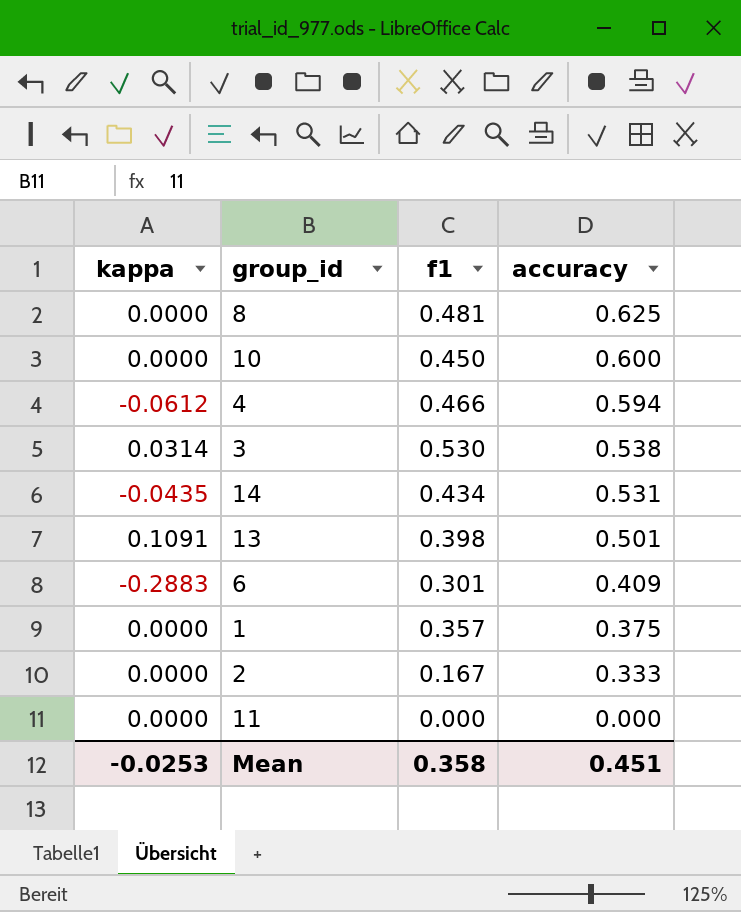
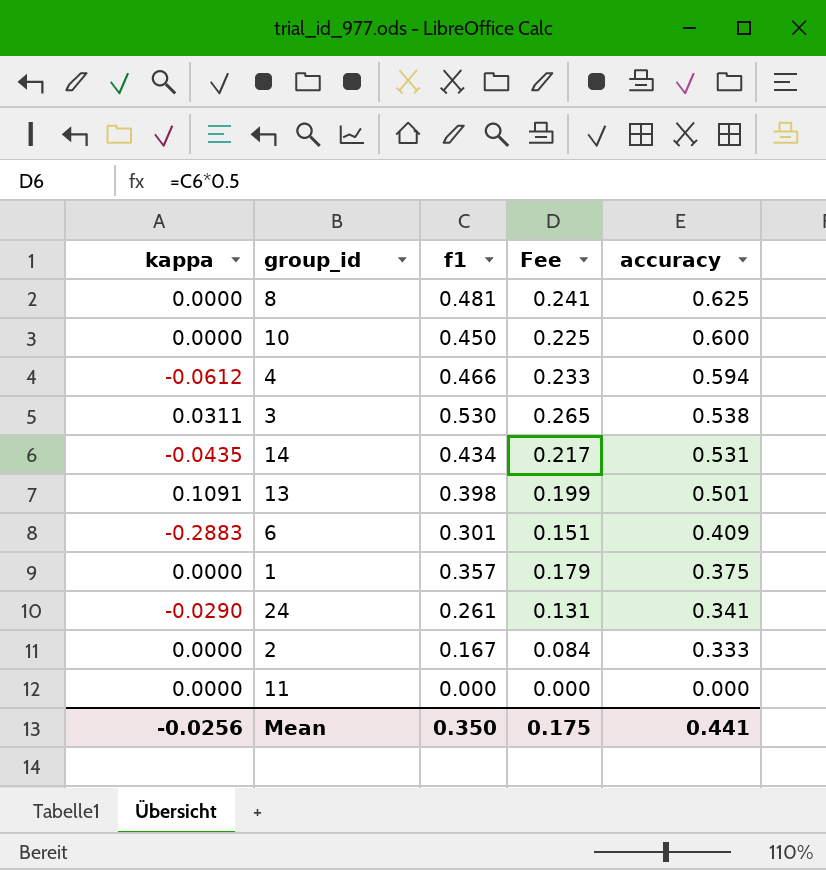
column Fee | formula: none -> [f1] * 0.5
3 | kappa: 0.0314 -> 0.0311
row 24: none -> -0.0290 | 0.261 | 0.131 | 0.341
Mean | kappa: -0.0253 -> -0.0256
Mean | f1: 0.358 -> 0.350
Mean | accuracy: 0.451 -> 0.441

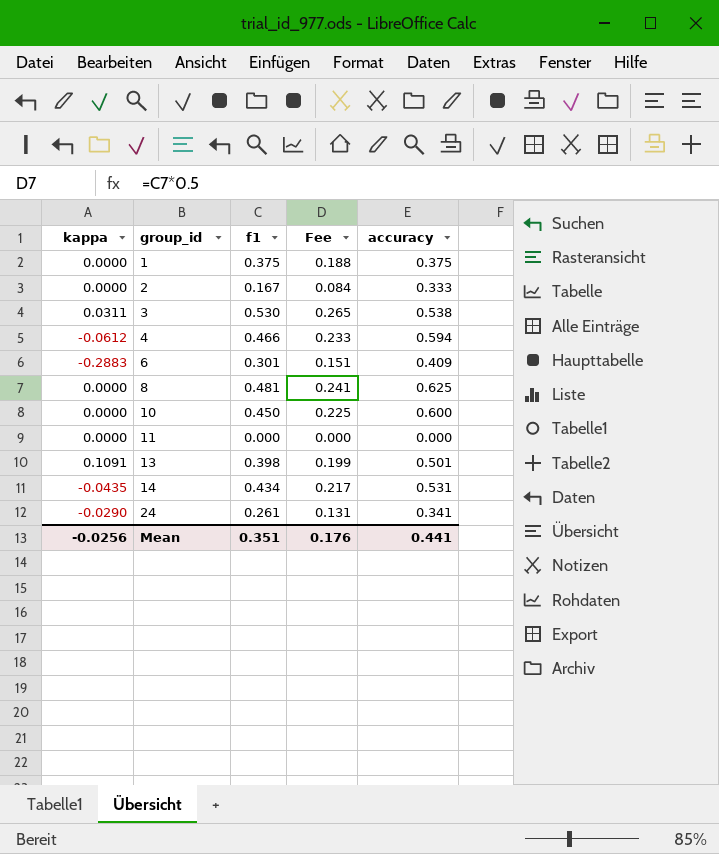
row order: accuracy descending -> group_id ascending
1 | f1: 0.357 -> 0.375
1 | Fee: 0.179 -> 0.188
Mean | f1: 0.350 -> 0.351
Mean | Fee: 0.175 -> 0.176

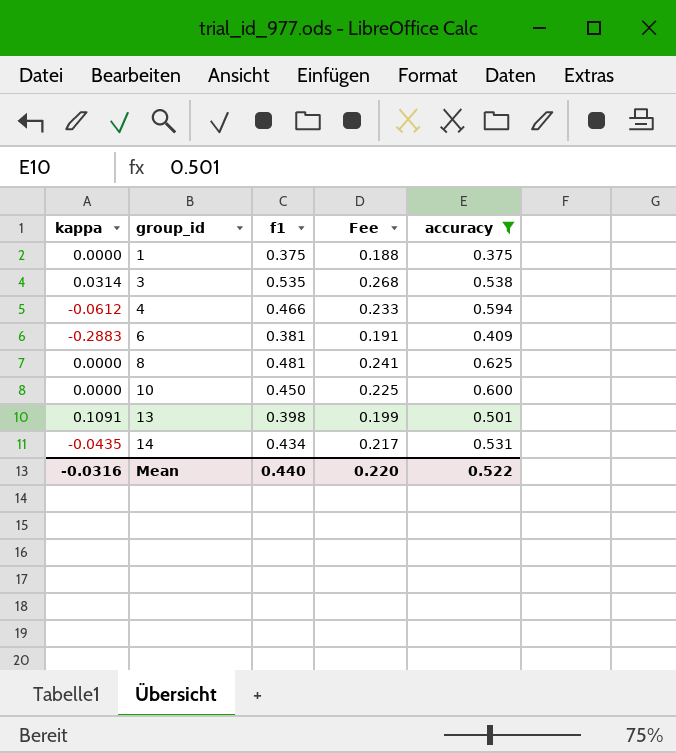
filter: none -> accuracy >= 0.375
3 | kappa: 0.0311 -> 0.0314
3 | f1: 0.530 -> 0.535
3 | Fee: 0.265 -> 0.268
6 | f1: 0.301 -> 0.381
6 | Fee: 0.151 -> 0.191
Mean | kappa: -0.0256 -> -0.0316
Mean | f1: 0.351 -> 0.440
Mean | Fee: 0.176 -> 0.220
Mean | accuracy: 0.441 -> 0.522

